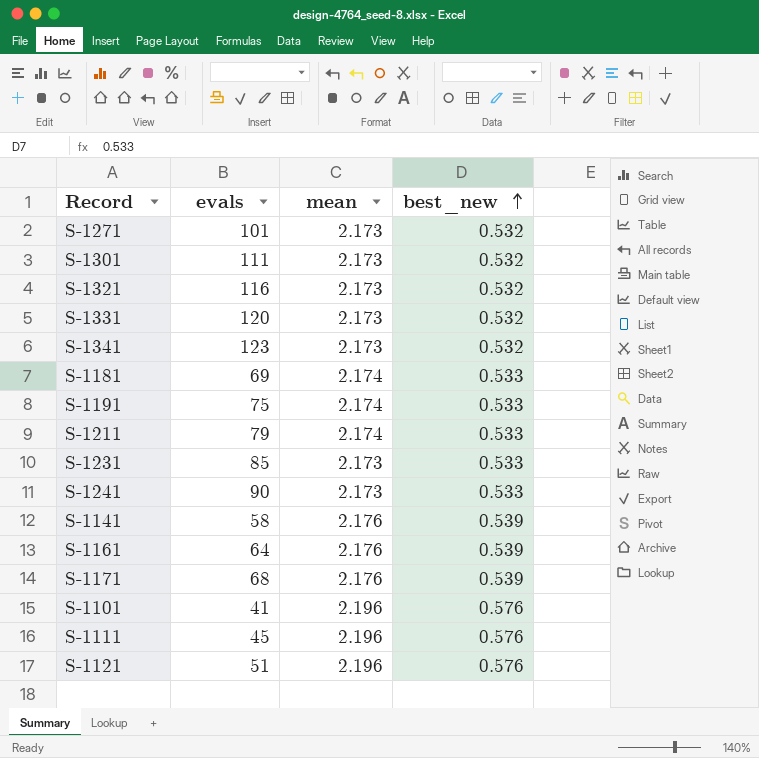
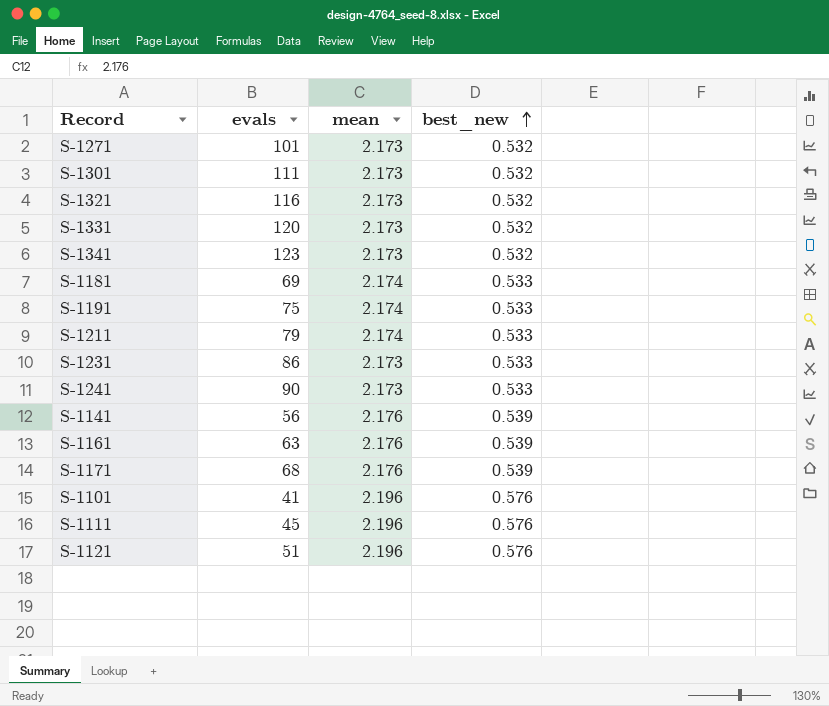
S-1231 | evals: 85 -> 86
S-1141 | evals: 58 -> 56
S-1161 | evals: 64 -> 63

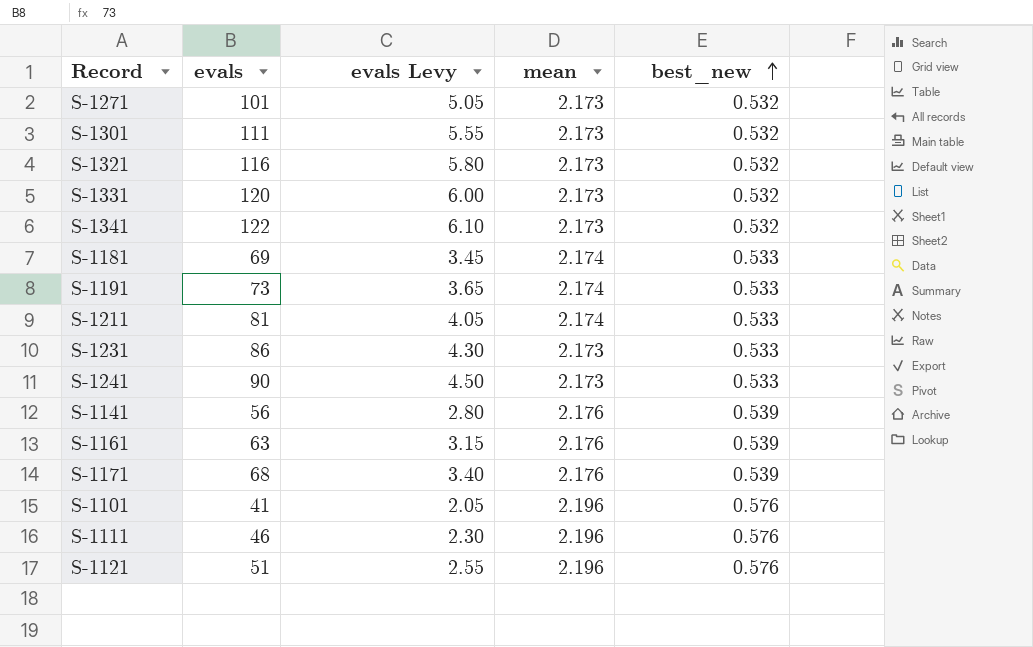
column evals Levy | formula: none -> [evals] * 0.05
S-1341 | evals: 123 -> 122
S-1191 | evals: 75 -> 73
S-1211 | evals: 79 -> 81
S-1111 | evals: 45 -> 46

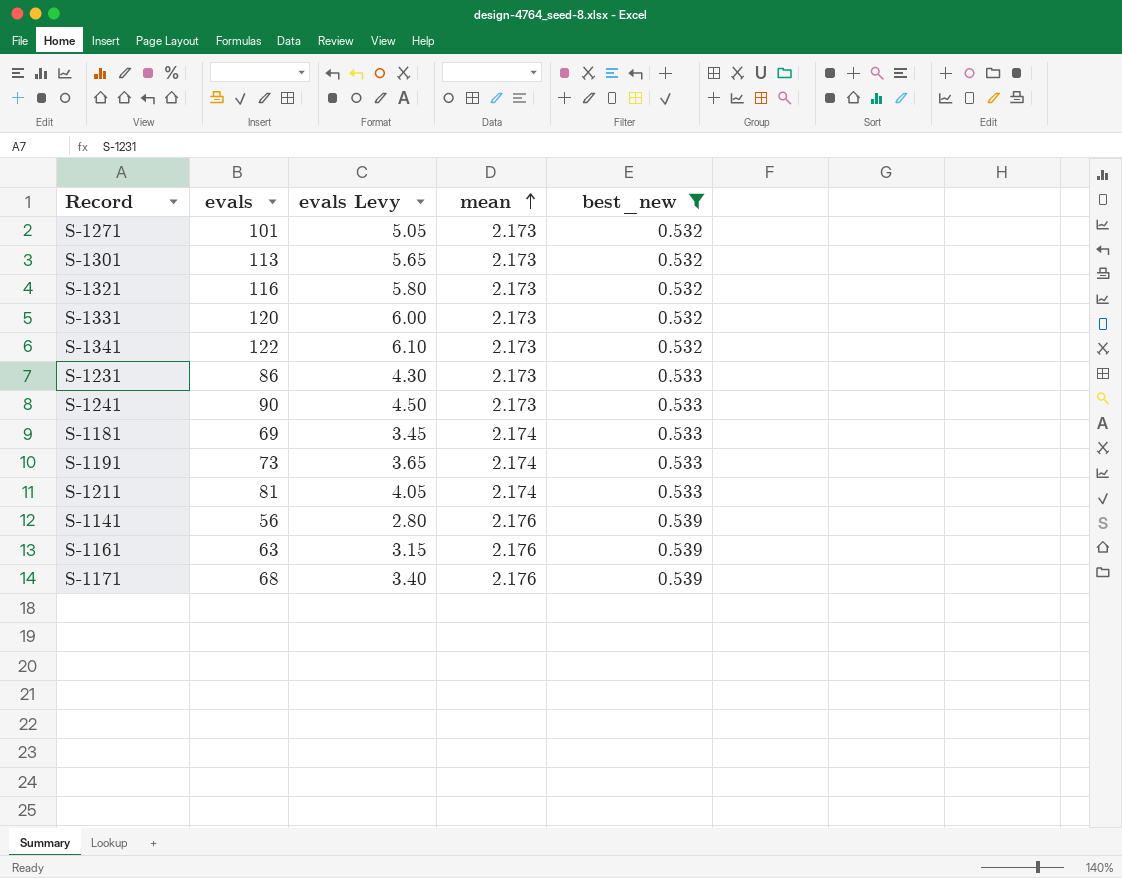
filter: none -> best_new != 0.576
row order: best_new ascending -> mean ascending
S-1301 | evals: 111 -> 113
S-1301 | evals Levy: 5.55 -> 5.65

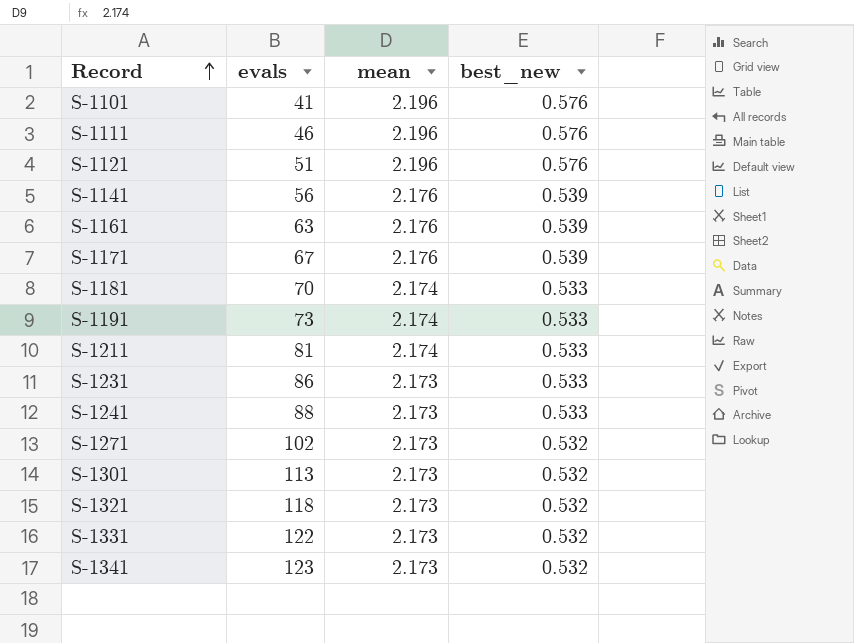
filter: best_new != 0.576 -> none
row order: mean ascending -> Record ascending
column evals Levy | formula: [evals] * 0.05 -> none
S-1171 | evals: 68 -> 67
S-1181 | evals: 69 -> 70
S-1241 | evals: 90 -> 88
S-1271 | evals: 101 -> 102
S-1321 | evals: 116 -> 118
S-1331 | evals: 120 -> 122
S-1341 | evals: 122 -> 123

